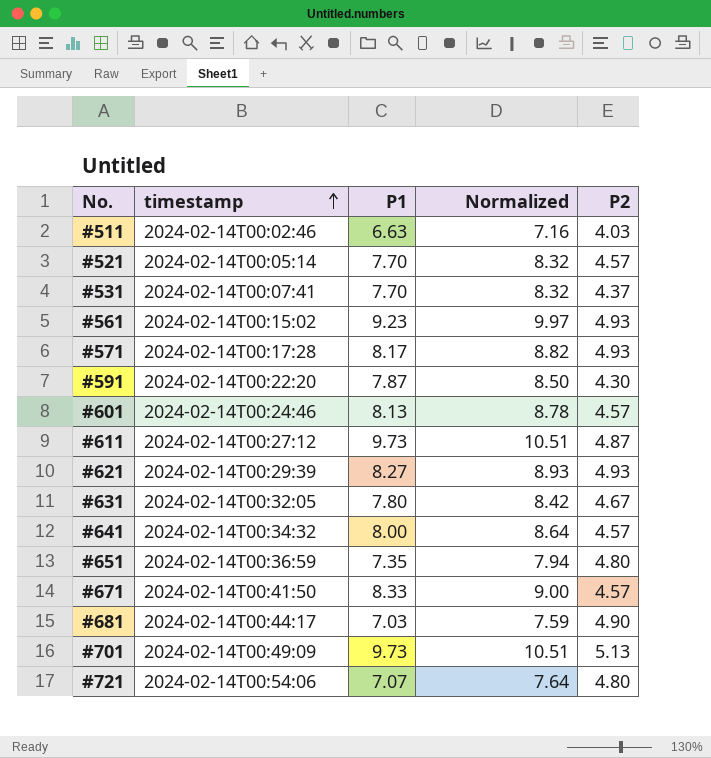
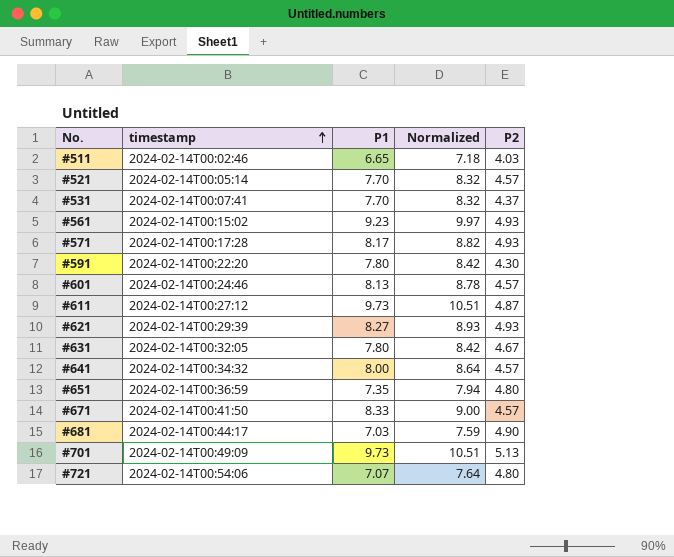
#511 | P1: 6.63 -> 6.65
#511 | Normalized: 7.16 -> 7.18
#591 | P1: 7.87 -> 7.80
#591 | Normalized: 8.50 -> 8.42

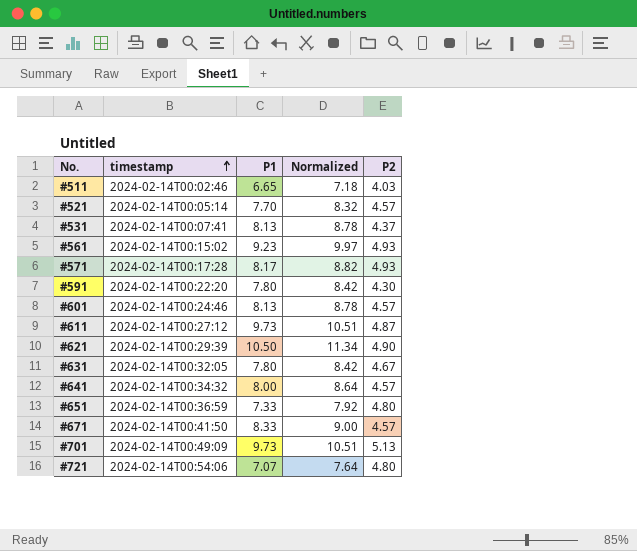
row #681: 2024-02-14T00:44:17 | 7.03 | 7.59 | 4.90 -> none
#531 | P1: 7.70 -> 8.13
#531 | Normalized: 8.32 -> 8.78
#621 | P1: 8.27 -> 10.50
#621 | Normalized: 8.93 -> 11.34
#621 | P2: 4.93 -> 4.90
#651 | P1: 7.35 -> 7.33
#651 | Normalized: 7.94 -> 7.92

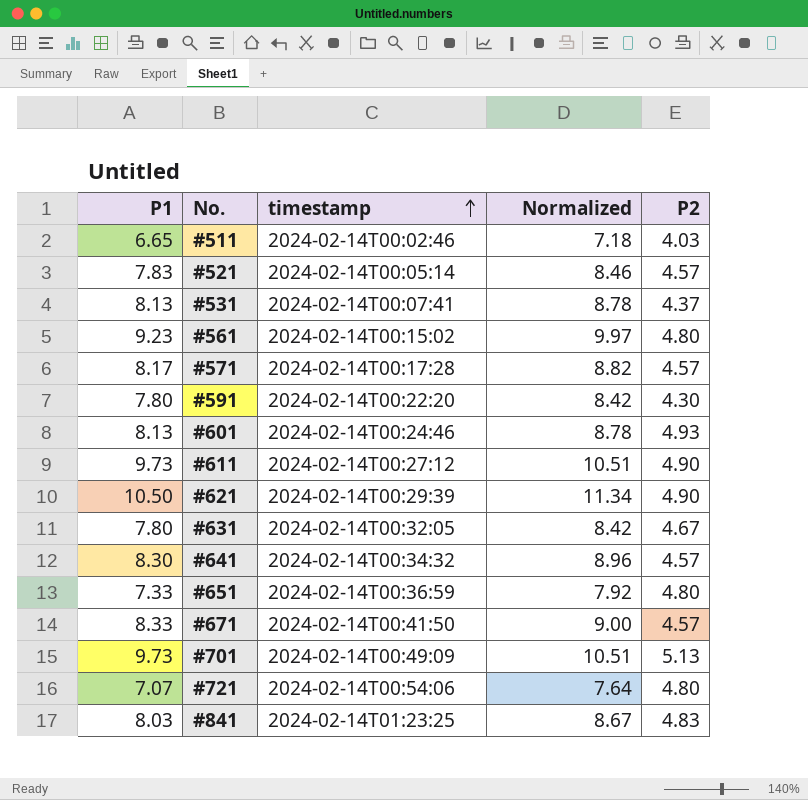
column P1 | position: 3 -> 1
#521 | P1: 7.70 -> 7.83
#521 | Normalized: 8.32 -> 8.46
#561 | P2: 4.93 -> 4.80
#571 | P2: 4.93 -> 4.57
#601 | P2: 4.57 -> 4.93
#611 | P2: 4.87 -> 4.90
#641 | P1: 8.00 -> 8.30
#641 | Normalized: 8.64 -> 8.96
row #841: none -> 8.03 | 2024-02-14T01:23:25 | 8.67 | 4.83

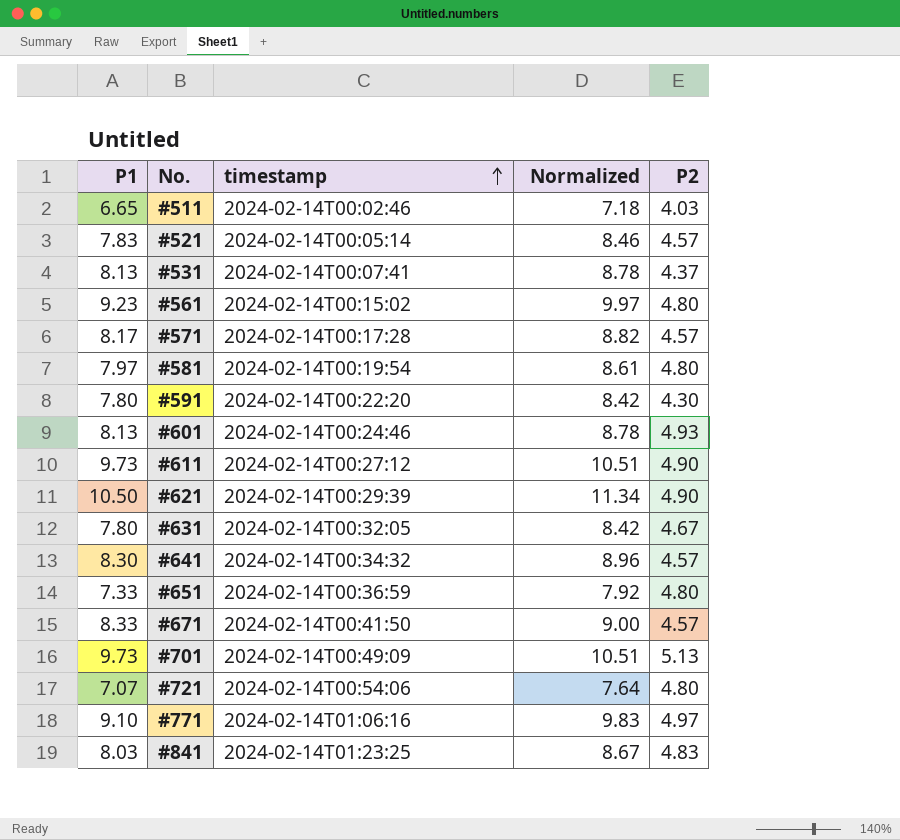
row #581: none -> 7.97 | 2024-02-14T00:19:54 | 8.61 | 4.80
row #771: none -> 9.10 | 2024-02-14T01:06:16 | 9.83 | 4.97

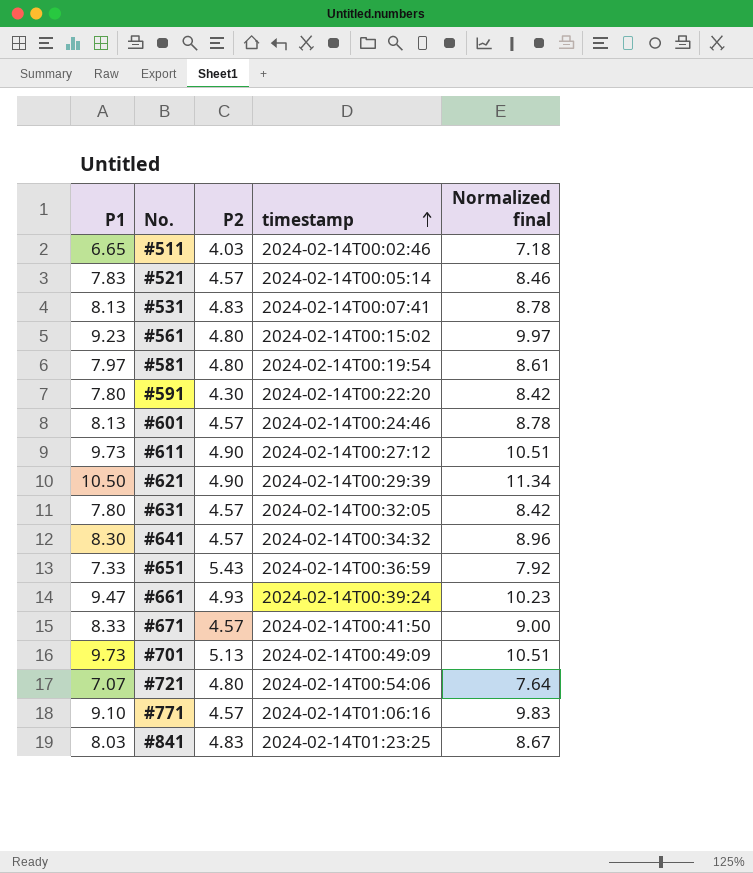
column P2 | position: 5 -> 3
column name: Normalized -> Normalized final
row #571: 8.17 | 2024-02-14T00:17:28 | 8.82 | 4.57 -> none
#531 | P2: 4.37 -> 4.83
#601 | P2: 4.93 -> 4.57
#631 | P2: 4.67 -> 4.57
#651 | P2: 4.80 -> 5.43
row #661: none -> 9.47 | 4.93 | 2024-02-14T00:39:24 | 10.23
#771 | P2: 4.97 -> 4.57

